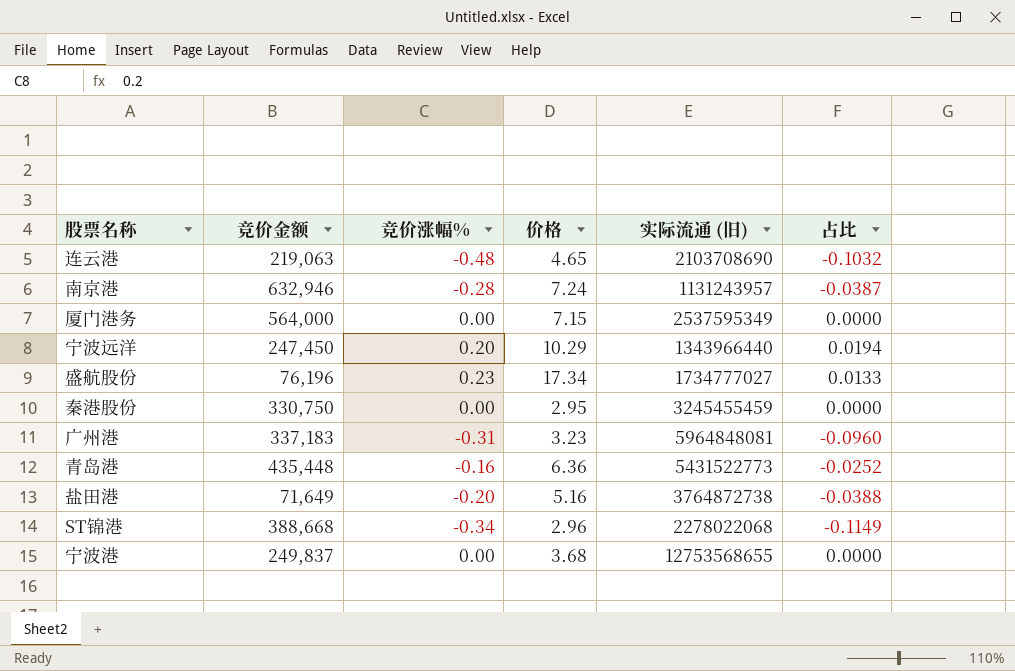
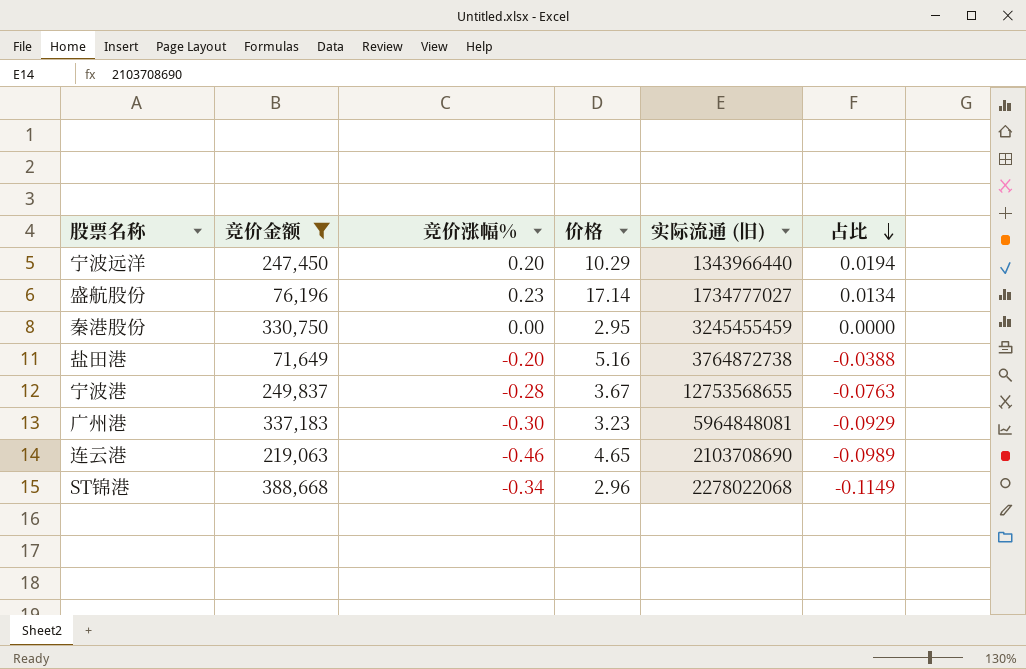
filter: none -> 竞价金额 <= 388,668
row order: none -> 占比 descending
盛航股份 | 价格: 17.34 -> 17.14
盛航股份 | 占比: 0.0133 -> 0.0134
宁波港 | 竞价涨幅%: 0.00 -> -0.28
宁波港 | 价格: 3.68 -> 3.67
宁波港 | 占比: 0.0000 -> -0.0763
广州港 | 竞价涨幅%: -0.31 -> -0.30
广州港 | 占比: -0.0960 -> -0.0929
连云港 | 竞价涨幅%: -0.48 -> -0.46
连云港 | 占比: -0.1032 -> -0.0989

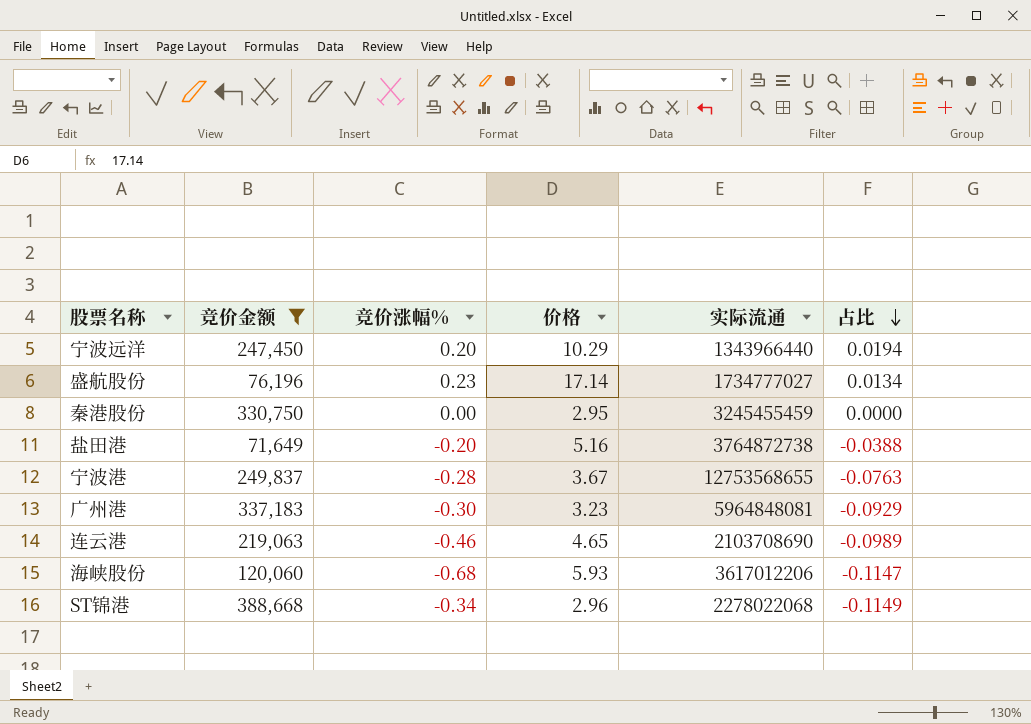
column name: 实际流通 (旧) -> 实际流通
row 海峡股份: none -> 120,060 | -0.68 | 5.93 | 3617012206 | -0.1147

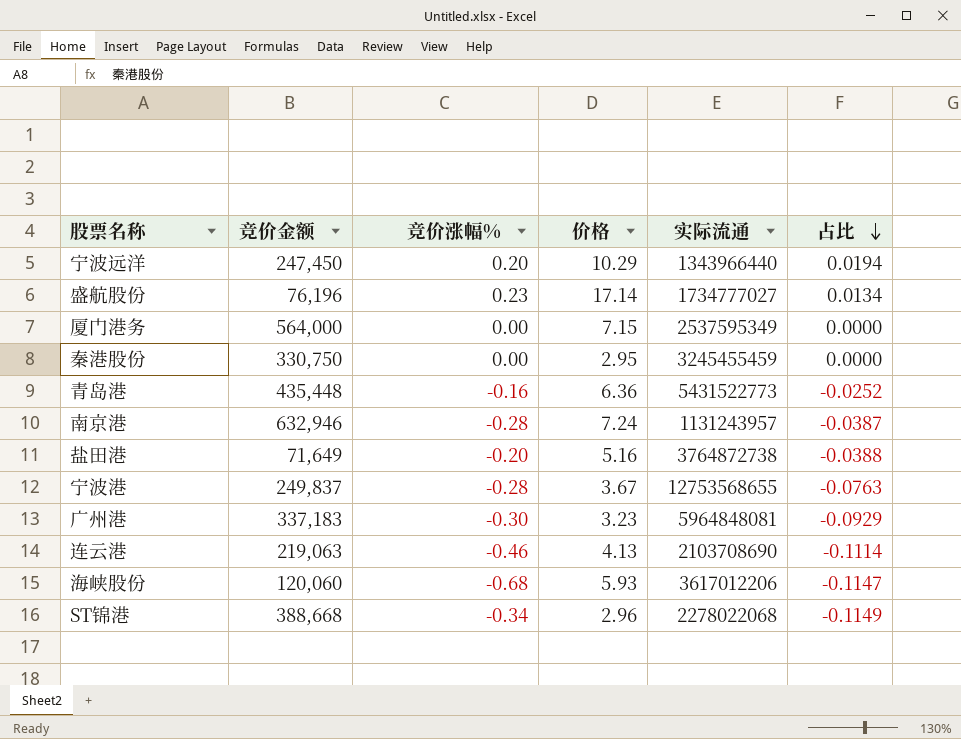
filter: 竞价金额 <= 388,668 -> none
连云港 | 价格: 4.65 -> 4.13
连云港 | 占比: -0.0989 -> -0.1114

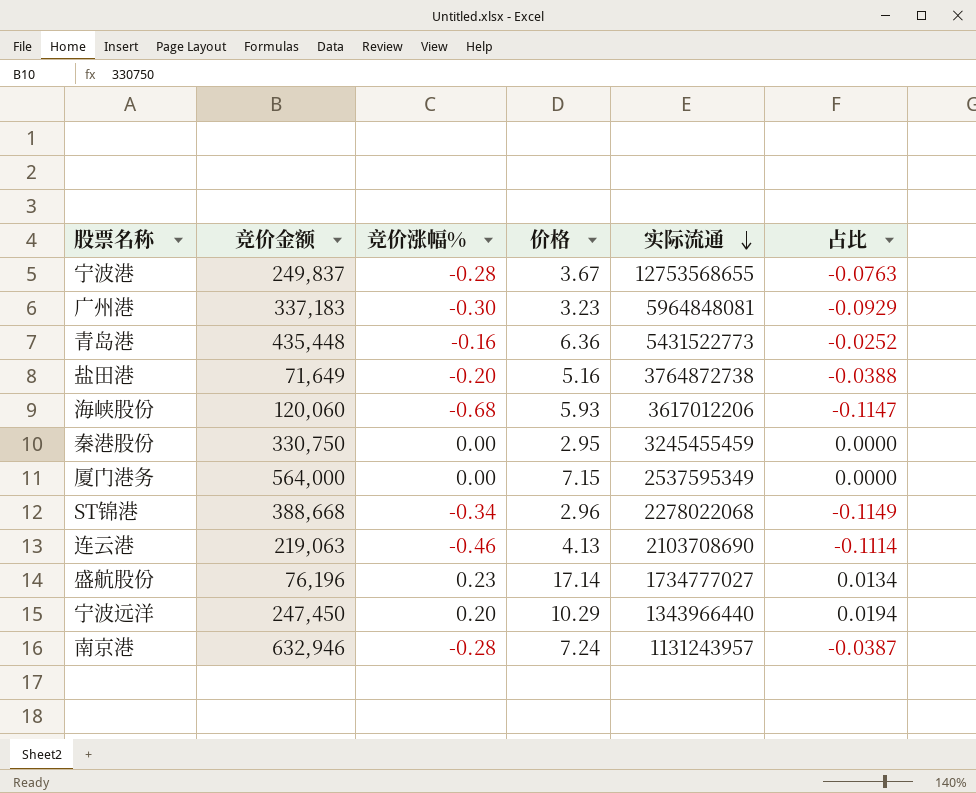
row order: 占比 descending -> 实际流通 descending

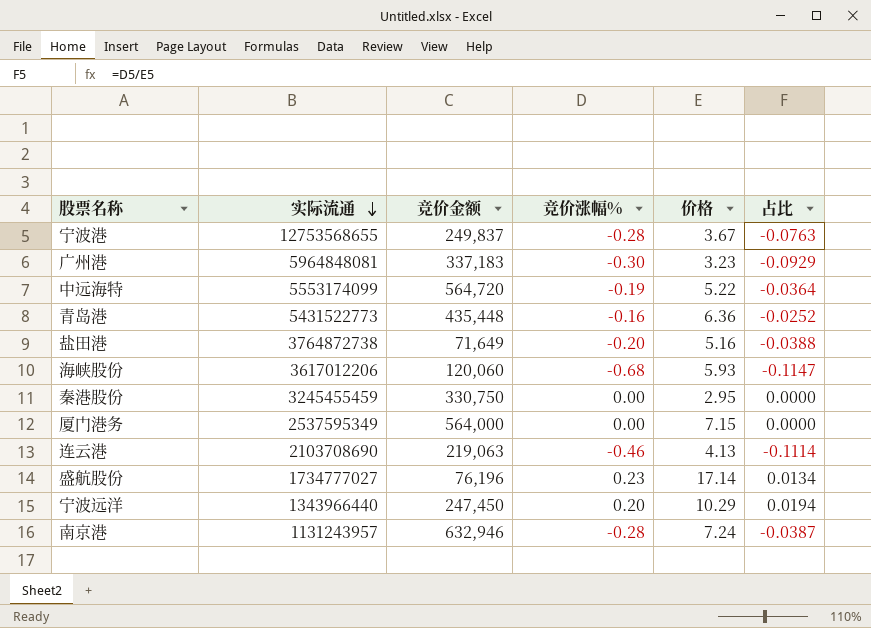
column 实际流通 | position: 5 -> 2
row ST锦港: 388,668 | -0.34 | 2.96 | 2278022068 | -0.1149 -> none
row 中远海特: none -> 5553174099 | 564,720 | -0.19 | 5.22 | -0.0364

